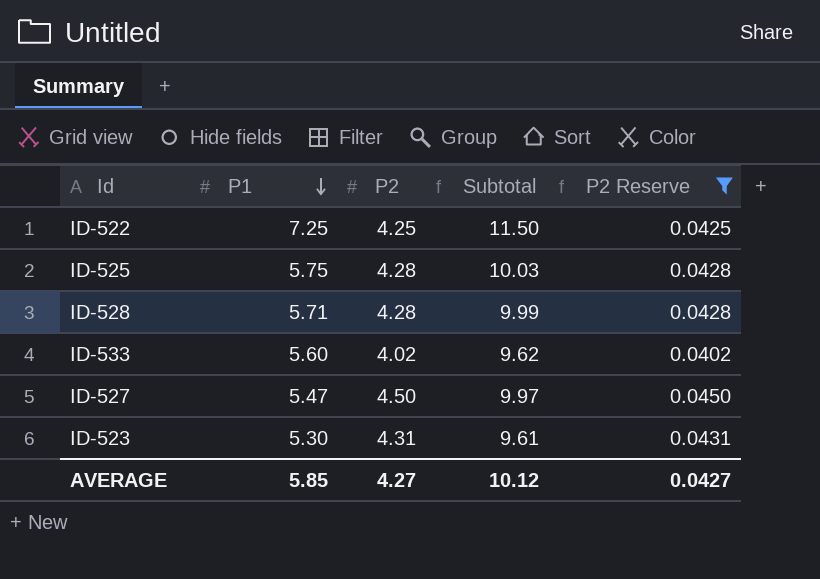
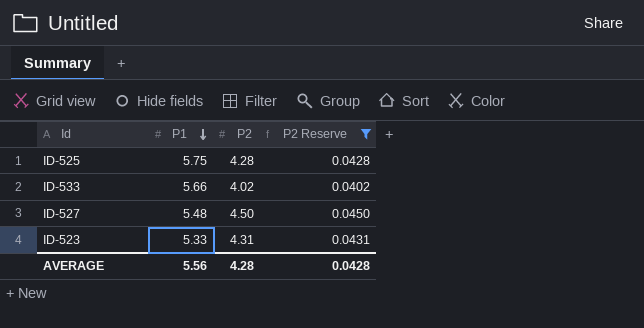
column Subtotal | formula: [P1] + [P2] -> none
row ID-522: 7.25 | 4.25 | 11.50 | 0.0425 -> none
row ID-528: 5.71 | 4.28 | 9.99 | 0.0428 -> none
ID-533 | P1: 5.60 -> 5.66
ID-527 | P1: 5.47 -> 5.48
ID-523 | P1: 5.30 -> 5.33
AVERAGE | P1: 5.85 -> 5.56
AVERAGE | P2: 4.27 -> 4.28
AVERAGE | P2 Reserve: 0.0427 -> 0.0428

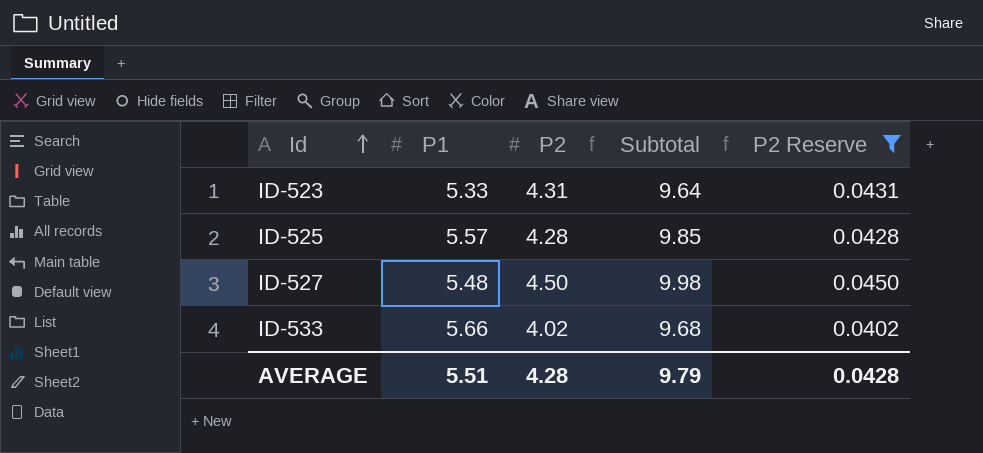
row order: P1 descending -> Id ascending
column Subtotal | formula: none -> [P1] + [P2]
ID-525 | P1: 5.75 -> 5.57
AVERAGE | P1: 5.56 -> 5.51

